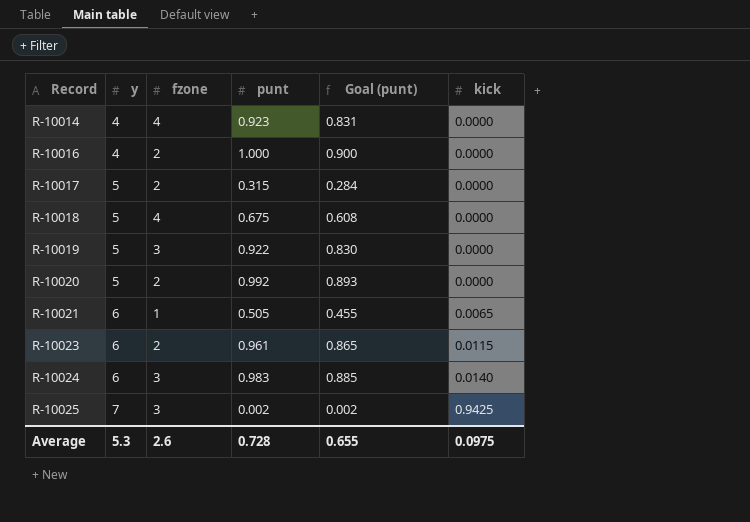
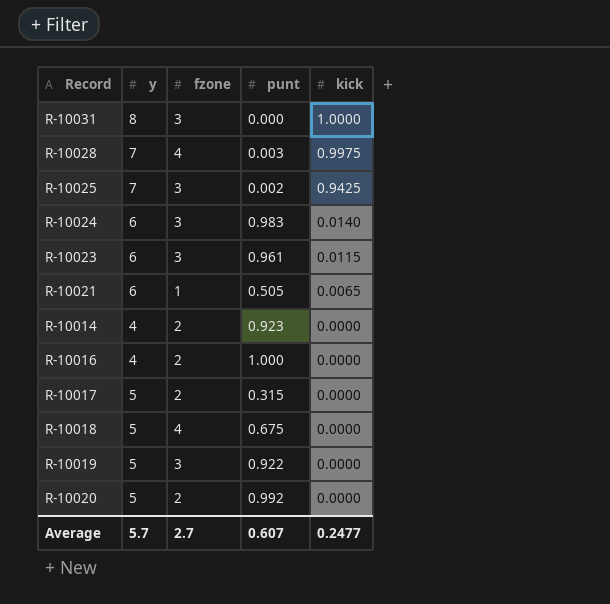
row order: Record ascending -> kick descending
column Goal (punt) | formula: [punt] * 0.9 -> none
row R-10031: none -> 8 | 3 | 0.000 | 1.0000
row R-10028: none -> 7 | 4 | 0.003 | 0.9975
R-10023 | fzone: 2 -> 3
R-10014 | fzone: 4 -> 2
Average | y: 5.3 -> 5.7
Average | fzone: 2.6 -> 2.7
Average | punt: 0.728 -> 0.607
Average | kick: 0.0975 -> 0.2477

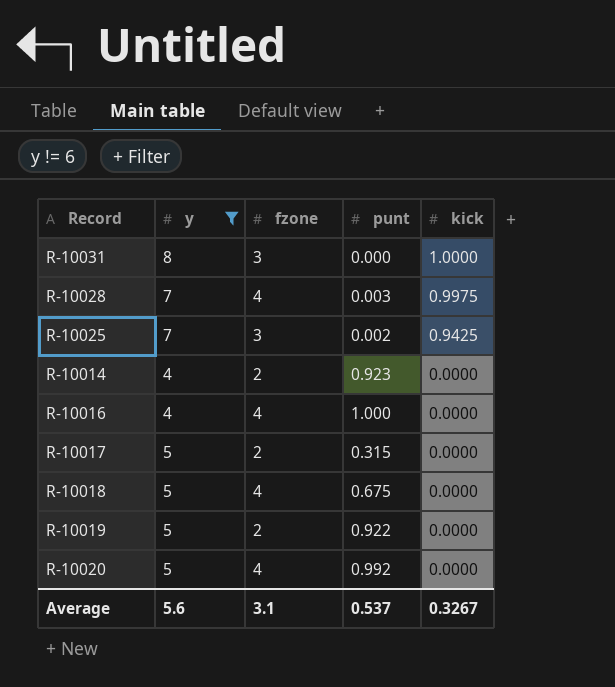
filter: none -> y != 6
R-10016 | fzone: 2 -> 4
R-10019 | fzone: 3 -> 2
R-10020 | fzone: 2 -> 4
Average | y: 5.7 -> 5.6
Average | fzone: 2.7 -> 3.1
Average | punt: 0.607 -> 0.537
Average | kick: 0.2477 -> 0.3267

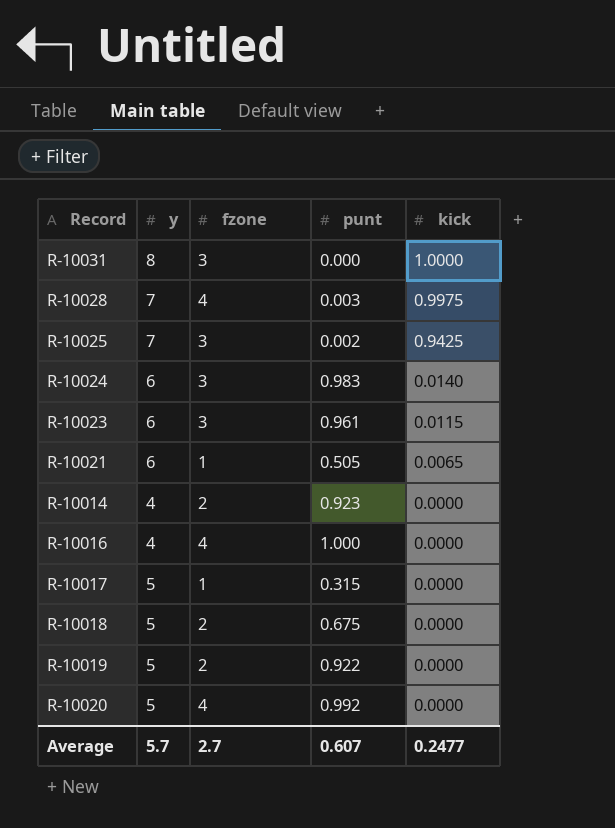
filter: y != 6 -> none
R-10017 | fzone: 2 -> 1
R-10018 | fzone: 4 -> 2
Average | y: 5.6 -> 5.7
Average | fzone: 3.1 -> 2.7
Average | punt: 0.537 -> 0.607
Average | kick: 0.3267 -> 0.2477

